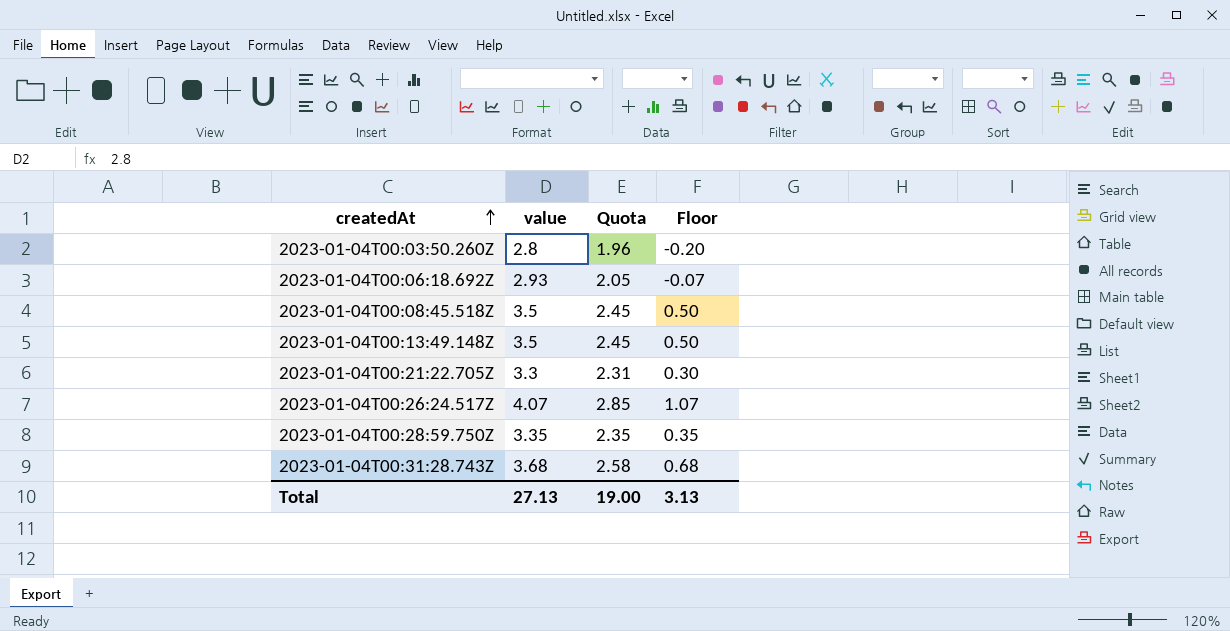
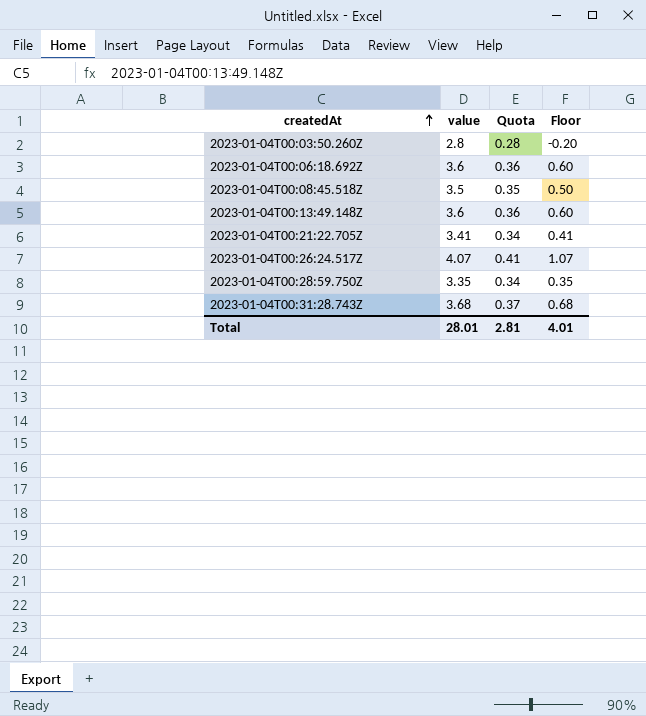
column Quota | formula: [value] * 0.7 -> [value] * 0.1
2023-01-04T00:06:18.692Z | value: 2.93 -> 3.6
2023-01-04T00:06:18.692Z | Floor: -0.07 -> 0.60
2023-01-04T00:13:49.148Z | value: 3.5 -> 3.6
2023-01-04T00:13:49.148Z | Floor: 0.50 -> 0.60
2023-01-04T00:21:22.705Z | value: 3.3 -> 3.41
2023-01-04T00:21:22.705Z | Floor: 0.30 -> 0.41
Total | value: 27.13 -> 28.01
Total | Quota: 19.00 -> 2.81
Total | Floor: 3.13 -> 4.01

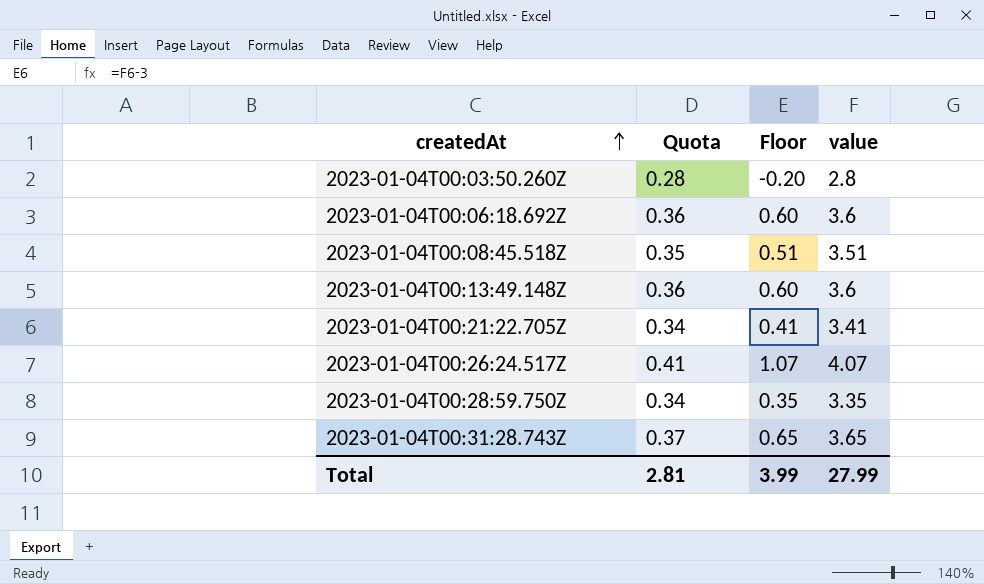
column value | position: 2 -> 4
2023-01-04T00:08:45.518Z | Floor: 0.50 -> 0.51
2023-01-04T00:08:45.518Z | value: 3.5 -> 3.51
2023-01-04T00:31:28.743Z | Floor: 0.68 -> 0.65
2023-01-04T00:31:28.743Z | value: 3.68 -> 3.65
Total | Floor: 4.01 -> 3.99
Total | value: 28.01 -> 27.99

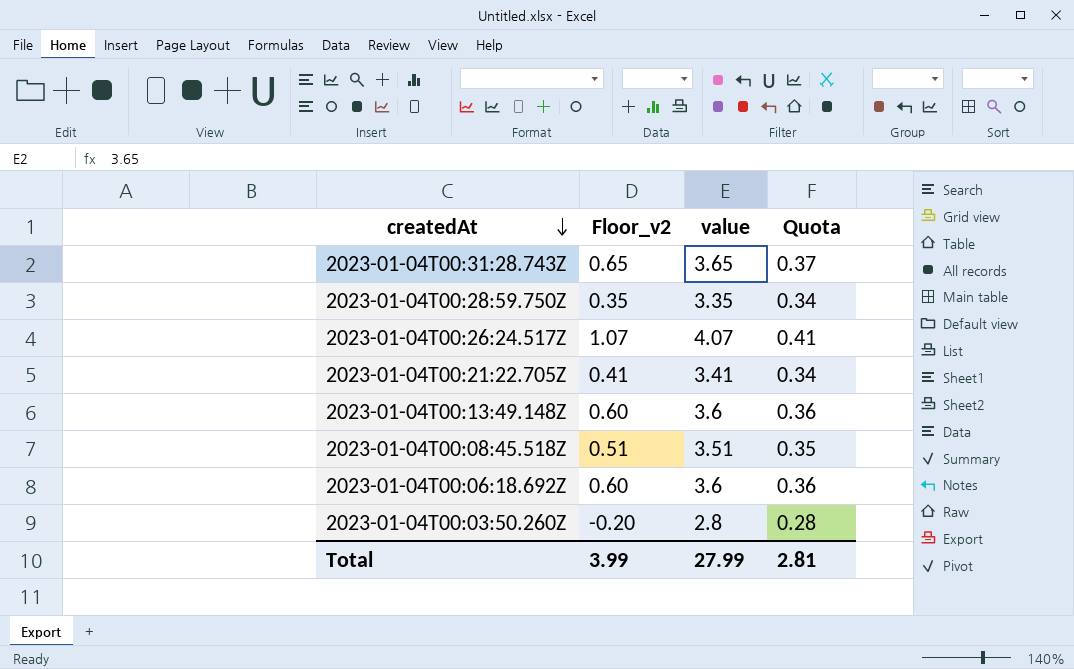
row order: createdAt ascending -> createdAt descending
column name: Floor -> Floor_v2
column Quota | position: 2 -> 4

